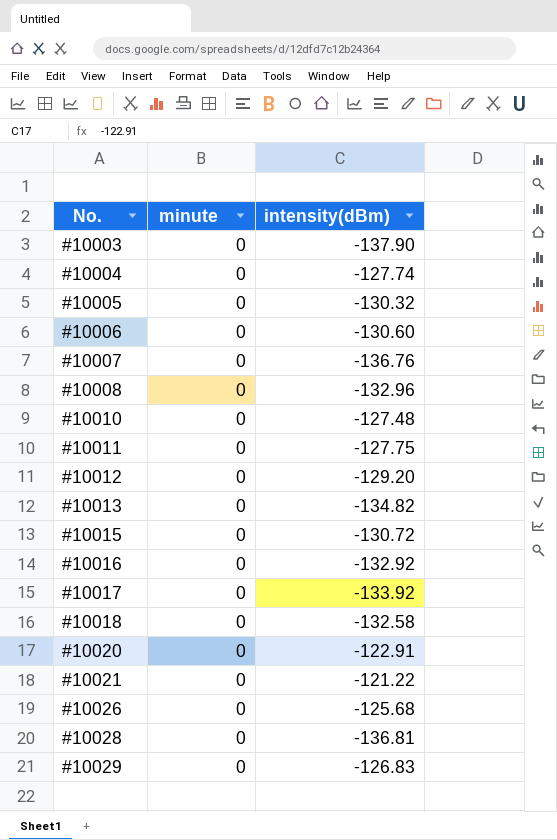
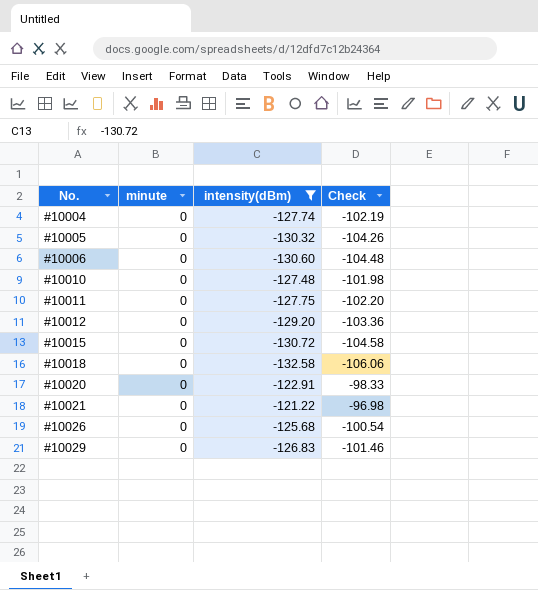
filter: none -> intensity(dBm) >= -132.58
column Check | formula: none -> [intensity(dBm)] * 0.8

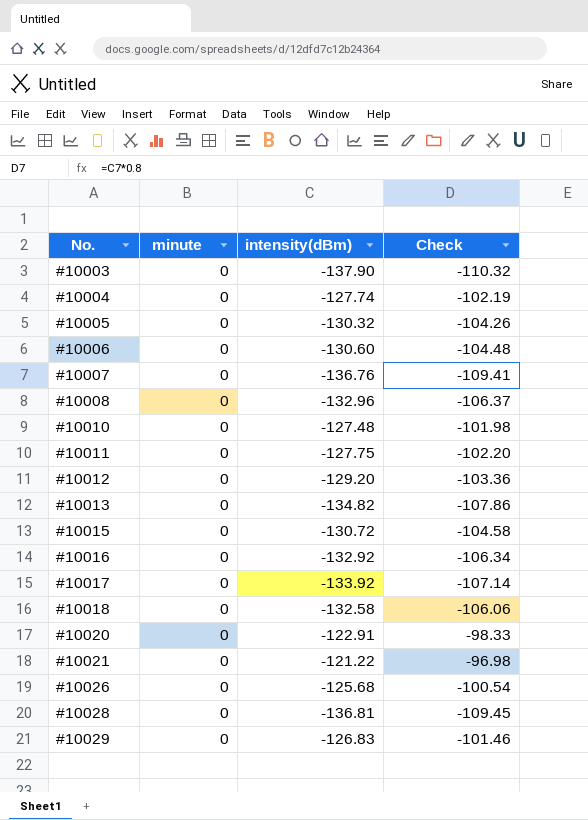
filter: intensity(dBm) >= -132.58 -> none

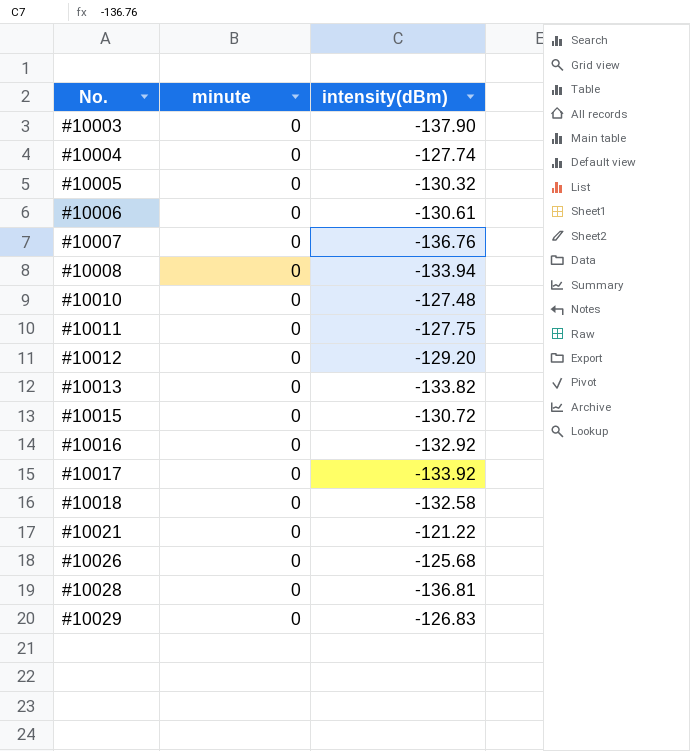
column Check | formula: [intensity(dBm)] * 0.8 -> none
row #10020: 0 | -122.91 | -98.33 -> none
#10006 | intensity(dBm): -130.60 -> -130.61
#10008 | intensity(dBm): -132.96 -> -133.94
#10013 | intensity(dBm): -134.82 -> -133.82

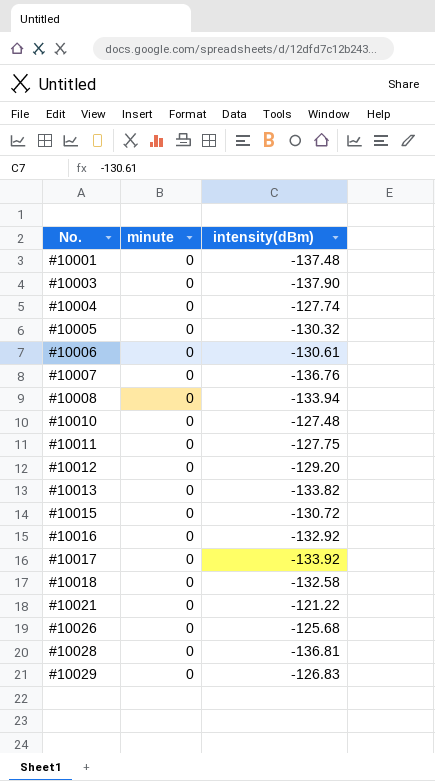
row #10001: none -> 0 | -137.48

